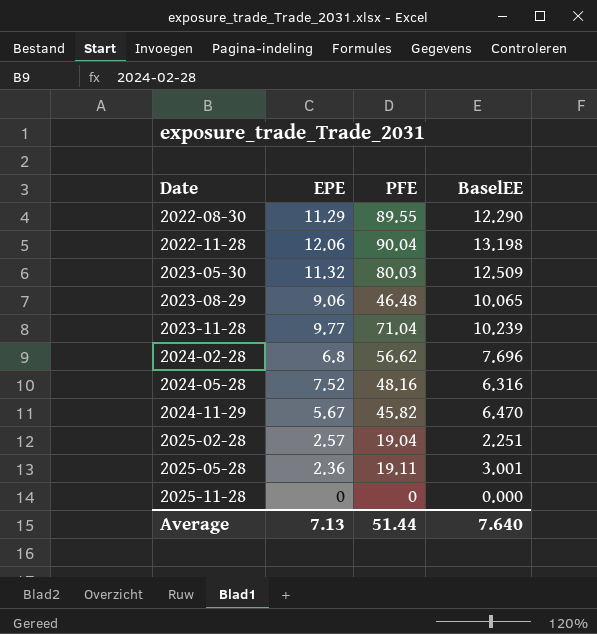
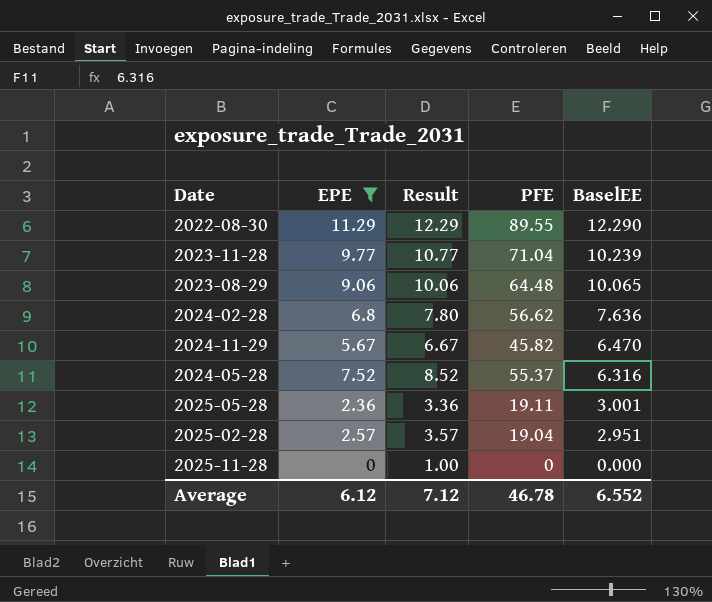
filter: none -> EPE <= 11.29
row order: Date ascending -> BaselEE descending
column Result | formula: none -> [EPE] + 1
2023-08-29 | PFE: 46.48 -> 64.48
2024-02-28 | BaselEE: 7.696 -> 7.636
2024-05-28 | PFE: 48.16 -> 55.37
2025-02-28 | BaselEE: 2.251 -> 2.951
Average | EPE: 7.13 -> 6.12
Average | PFE: 51.44 -> 46.78
Average | BaselEE: 7.640 -> 6.552

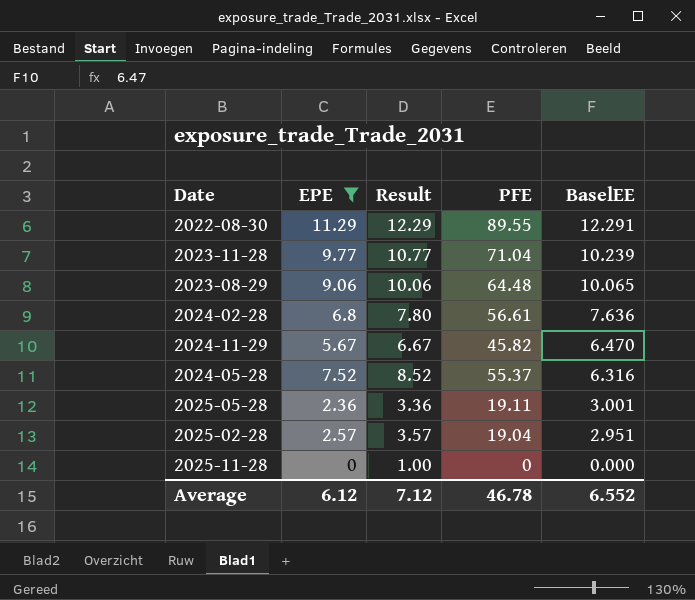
2022-08-30 | BaselEE: 12.290 -> 12.291
2024-02-28 | PFE: 56.62 -> 56.61

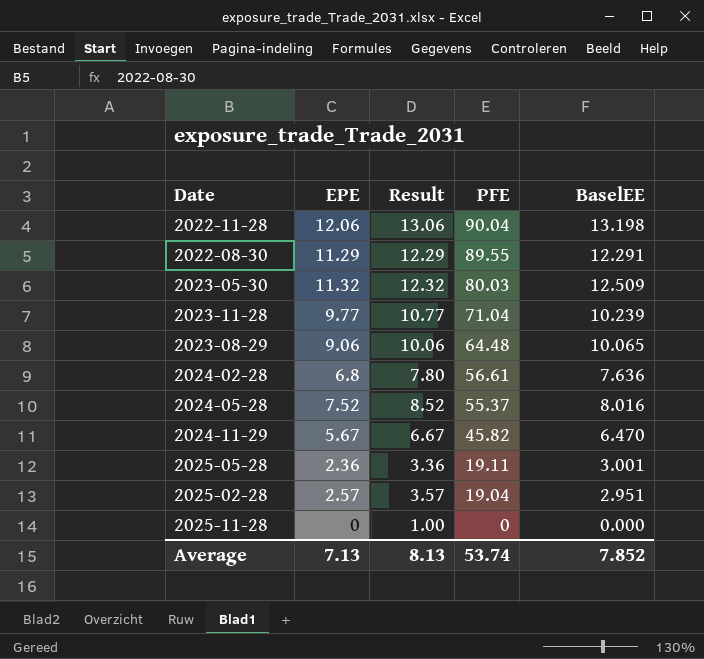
filter: EPE <= 11.29 -> none
row order: BaselEE descending -> PFE descending
2024-05-28 | BaselEE: 6.316 -> 8.016
Average | EPE: 6.12 -> 7.13
Average | Result: 7.12 -> 8.13
Average | PFE: 46.78 -> 53.74
Average | BaselEE: 6.552 -> 7.852

